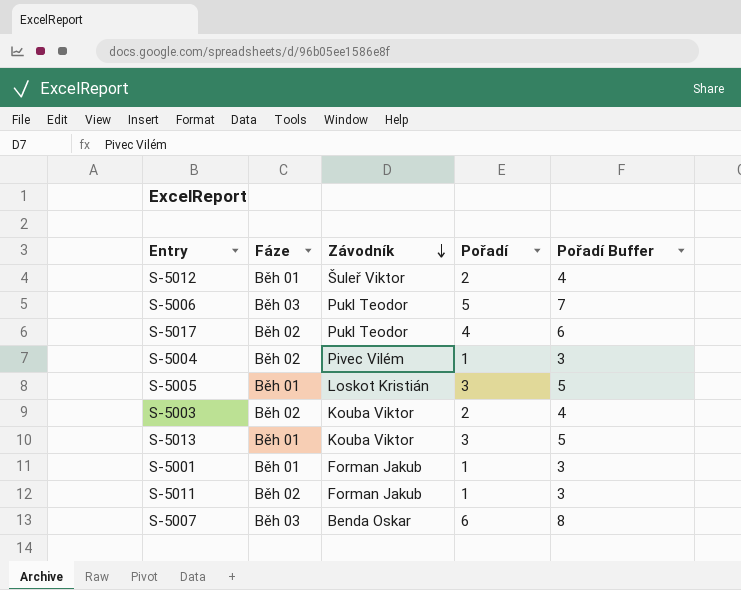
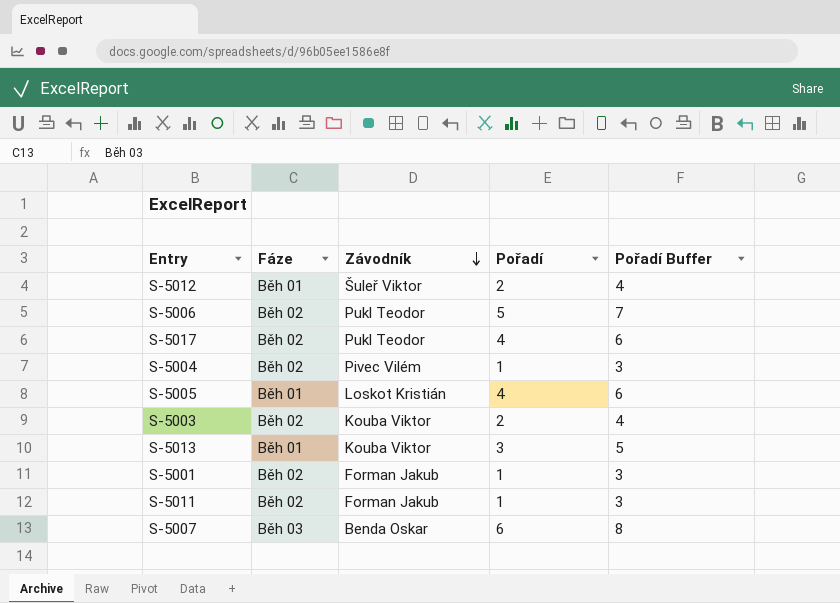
S-5006 | Fáze: Běh 03 -> Běh 02
S-5005 | Pořadí: 3 -> 4
S-5005 | Pořadí Buffer: 5 -> 6
S-5001 | Fáze: Běh 01 -> Běh 02

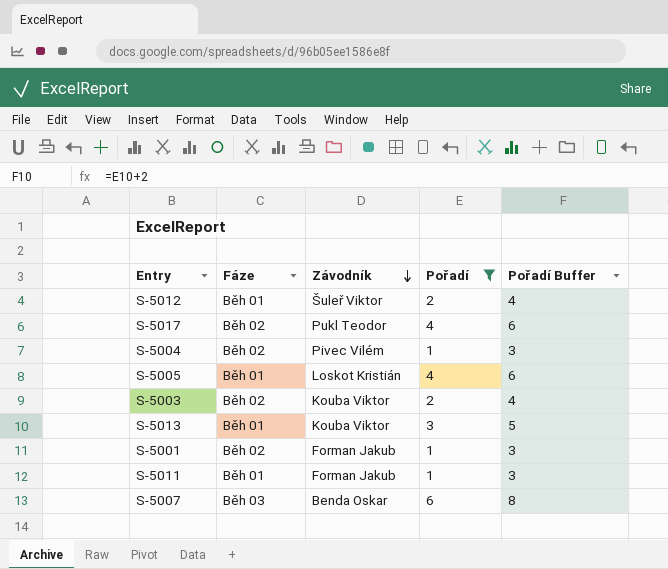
filter: none -> Pořadí != 5
S-5011 | Fáze: Běh 02 -> Běh 01

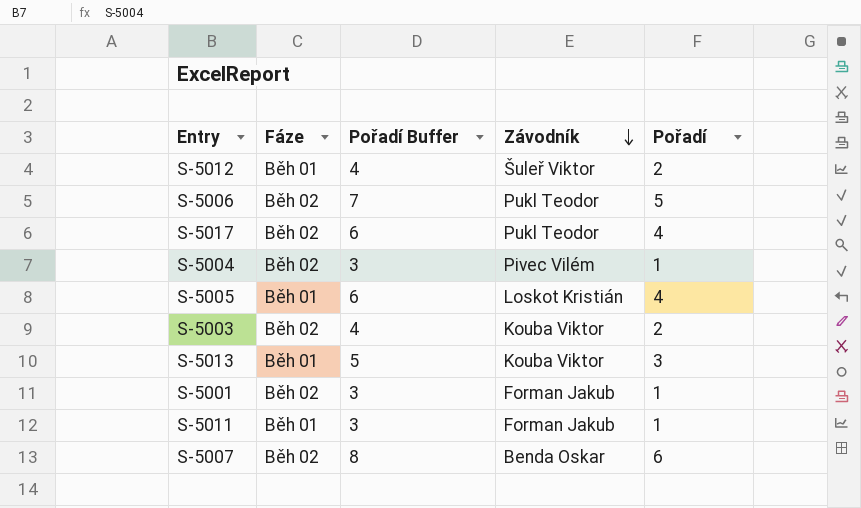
filter: Pořadí != 5 -> none
column Pořadí Buffer | position: 5 -> 3
S-5007 | Fáze: Běh 03 -> Běh 02

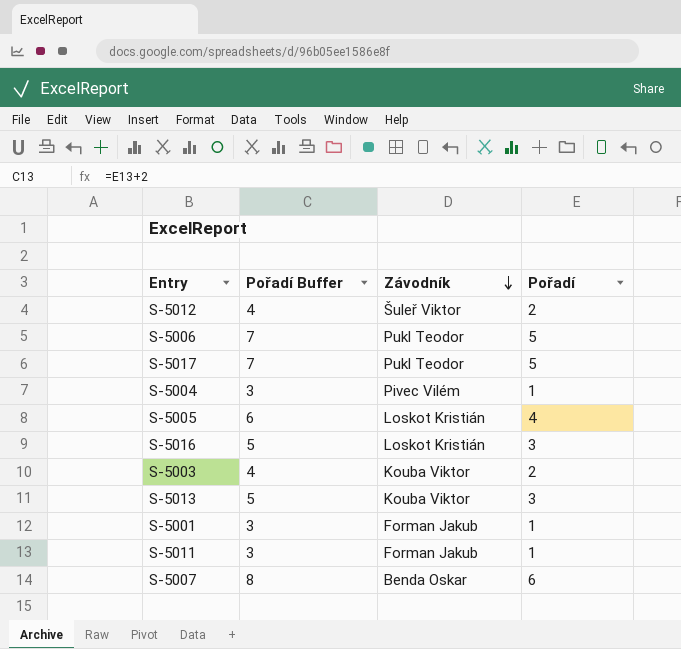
column Fáze | position: 2 -> none
S-5017 | Pořadí Buffer: 6 -> 7
S-5017 | Pořadí: 4 -> 5
row S-5016: none -> 5 | Loskot Kristián | 3

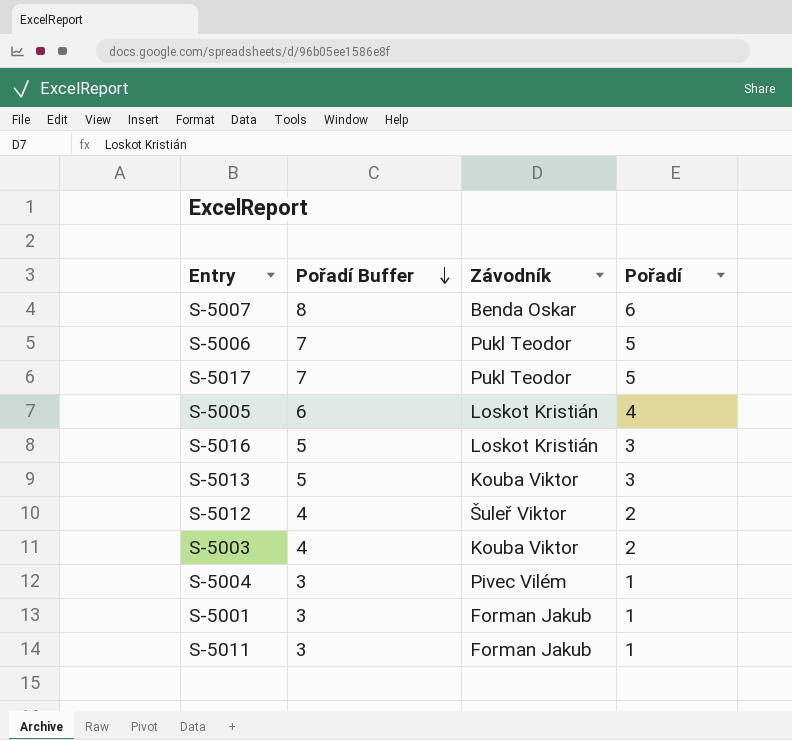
row order: Závodník descending -> Pořadí Buffer descending

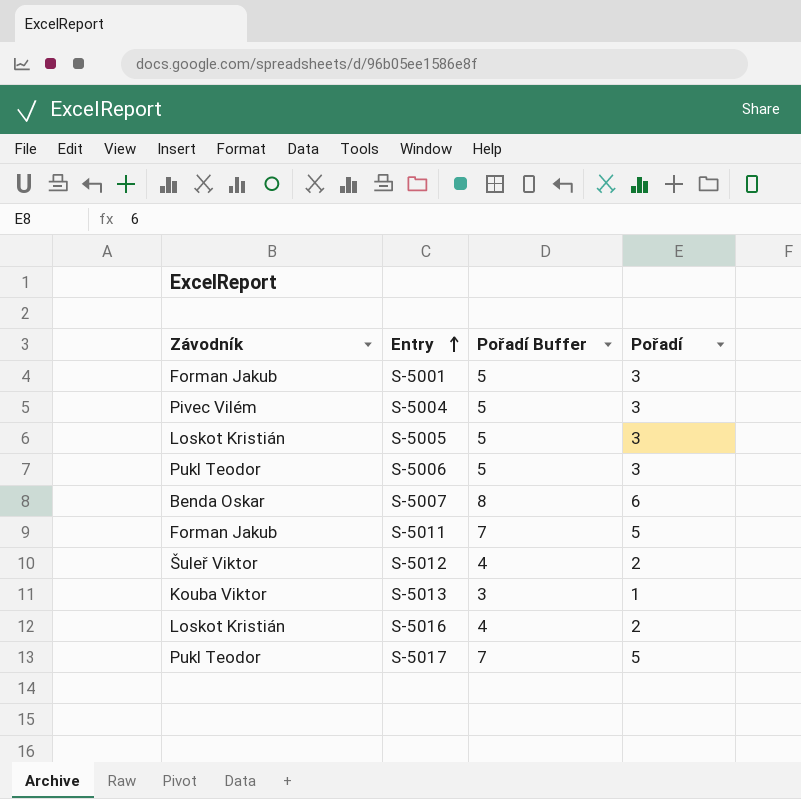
row order: Pořadí Buffer descending -> Entry ascending
column Závodník | position: 3 -> 1
row S-5003: 4 | Kouba Viktor | 2 -> none
S-5001 | Pořadí Buffer: 3 -> 5
S-5001 | Pořadí: 1 -> 3
S-5004 | Pořadí Buffer: 3 -> 5
S-5004 | Pořadí: 1 -> 3
S-5005 | Pořadí Buffer: 6 -> 5
S-5005 | Pořadí: 4 -> 3
S-5006 | Pořadí Buffer: 7 -> 5
S-5006 | Pořadí: 5 -> 3
S-5011 | Pořadí Buffer: 3 -> 7
S-5011 | Pořadí: 1 -> 5
S-5013 | Pořadí Buffer: 5 -> 3
S-5013 | Pořadí: 3 -> 1
S-5016 | Pořadí Buffer: 5 -> 4
S-5016 | Pořadí: 3 -> 2

